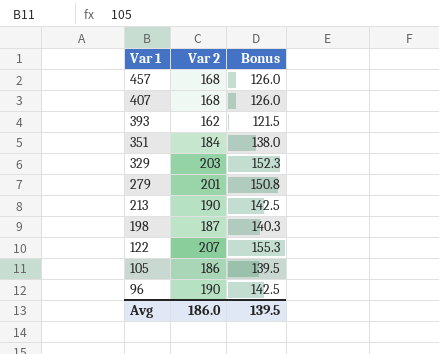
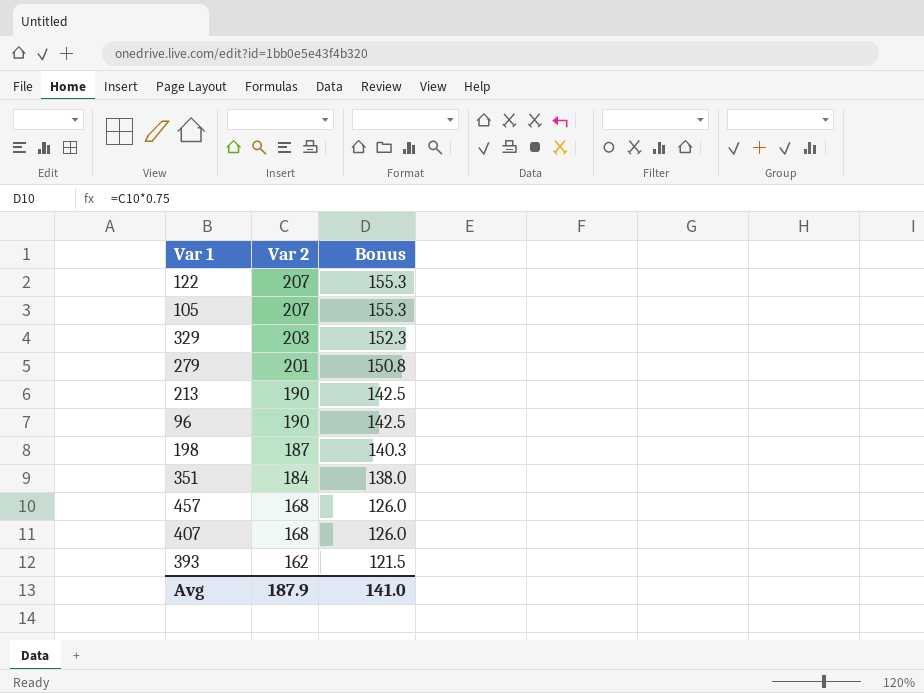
row order: Var 1 descending -> Var 2 descending
105 | Var 2: 186 -> 207
105 | Bonus: 139.5 -> 155.3
Avg | Var 2: 186.0 -> 187.9
Avg | Bonus: 139.5 -> 141.0

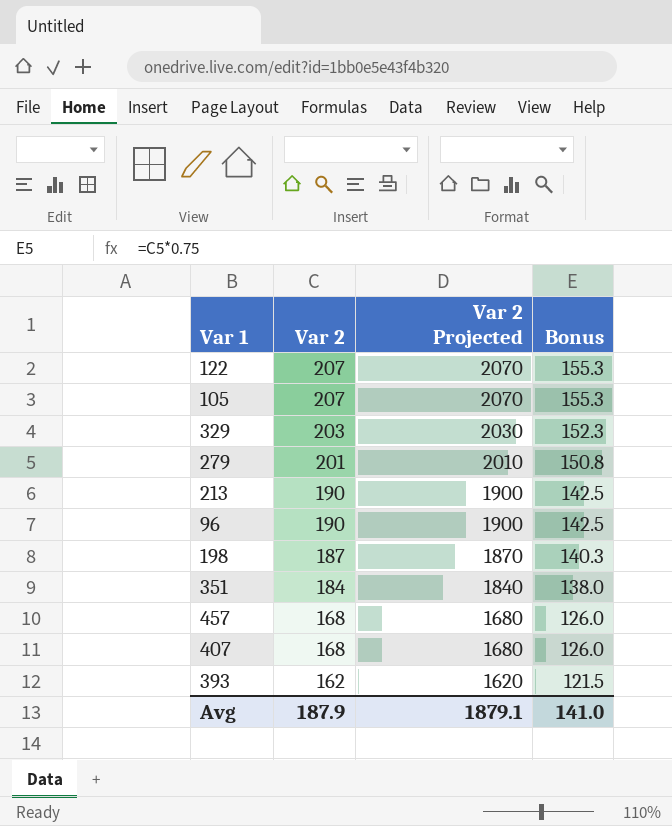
column Var 2 Projected | formula: none -> [Var 2] * 10

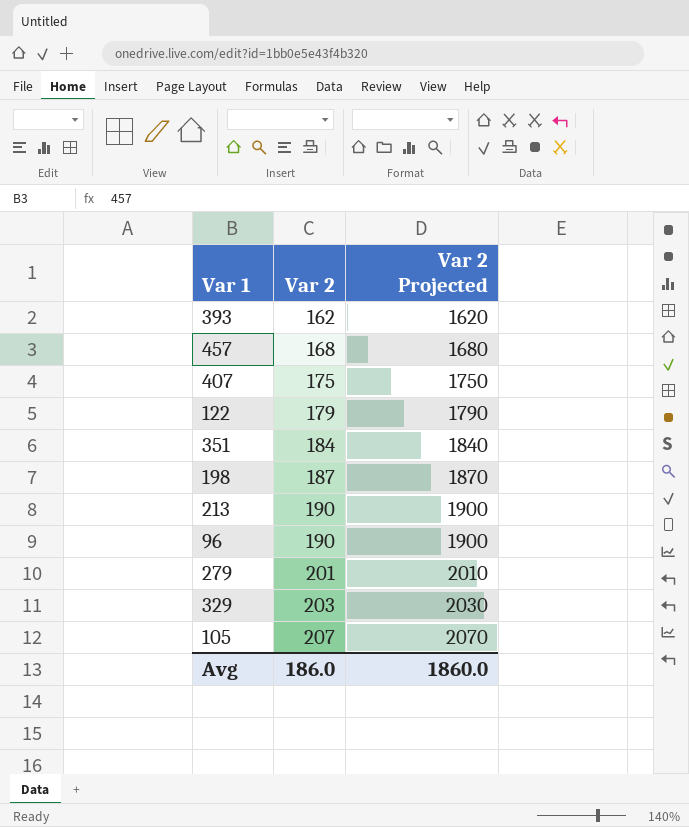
row order: Var 2 descending -> Var 2 ascending
column Bonus | formula: [Var 2] * 0.75 -> none
407 | Var 2: 168 -> 175
407 | Var 2 Projected: 1680 -> 1750
122 | Var 2: 207 -> 179
122 | Var 2 Projected: 2070 -> 1790
Avg | Var 2: 187.9 -> 186.0
Avg | Var 2 Projected: 1879.1 -> 1860.0

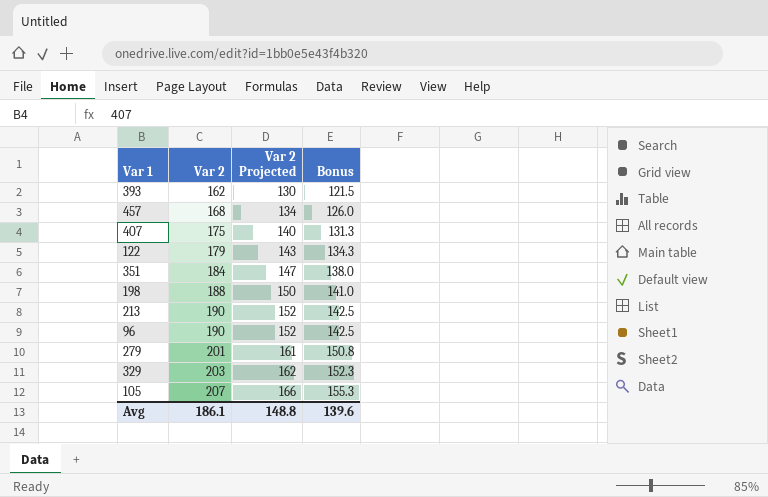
column Var 2 Projected | formula: [Var 2] * 10 -> [Var 2] * 0.8
column Bonus | formula: none -> [Var 2] * 0.75
198 | Var 2: 187 -> 188
Avg | Var 2: 186.0 -> 186.1
Avg | Var 2 Projected: 1860.0 -> 148.8

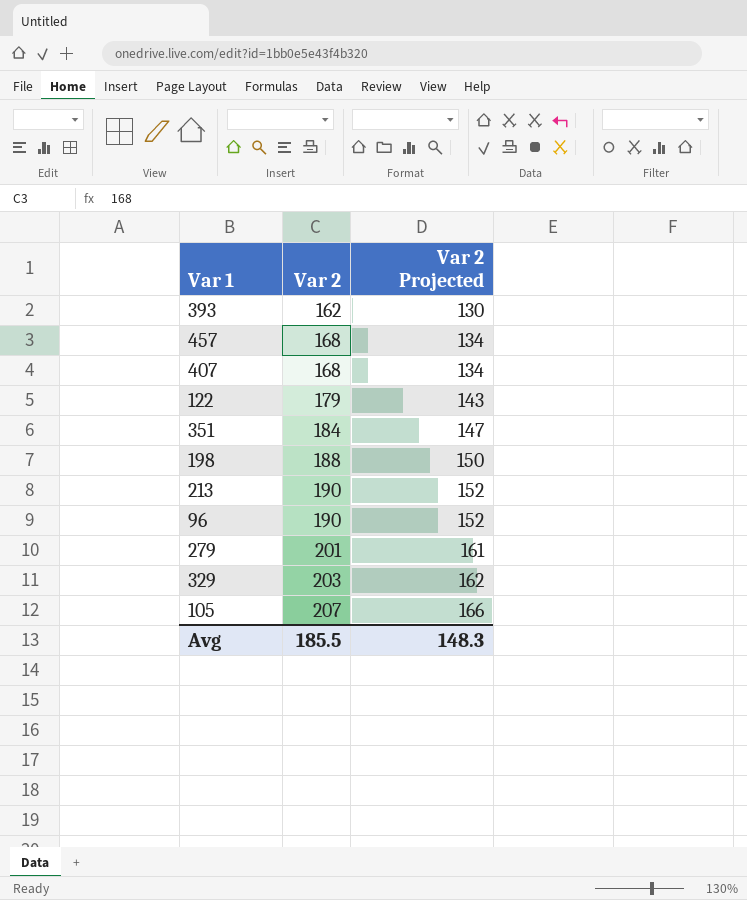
column Bonus | formula: [Var 2] * 0.75 -> none
407 | Var 2: 175 -> 168
407 | Var 2 Projected: 140 -> 134
Avg | Var 2: 186.1 -> 185.5
Avg | Var 2 Projected: 148.8 -> 148.3

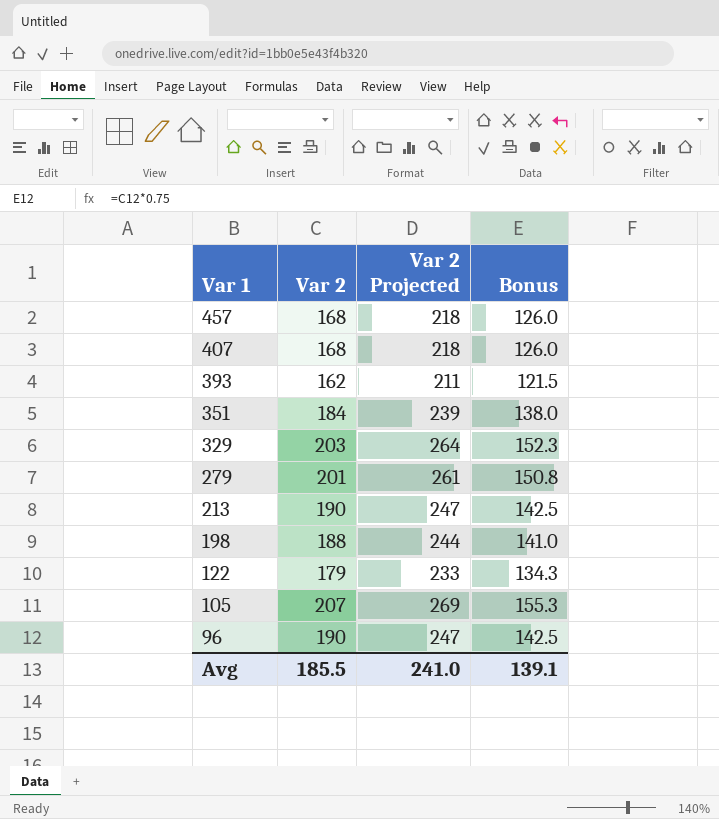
row order: Var 2 ascending -> Var 1 descending
column Var 2 Projected | formula: [Var 2] * 0.8 -> [Var 2] * 1.3
column Bonus | formula: none -> [Var 2] * 0.75
Avg | Var 2 Projected: 148.3 -> 241.0

